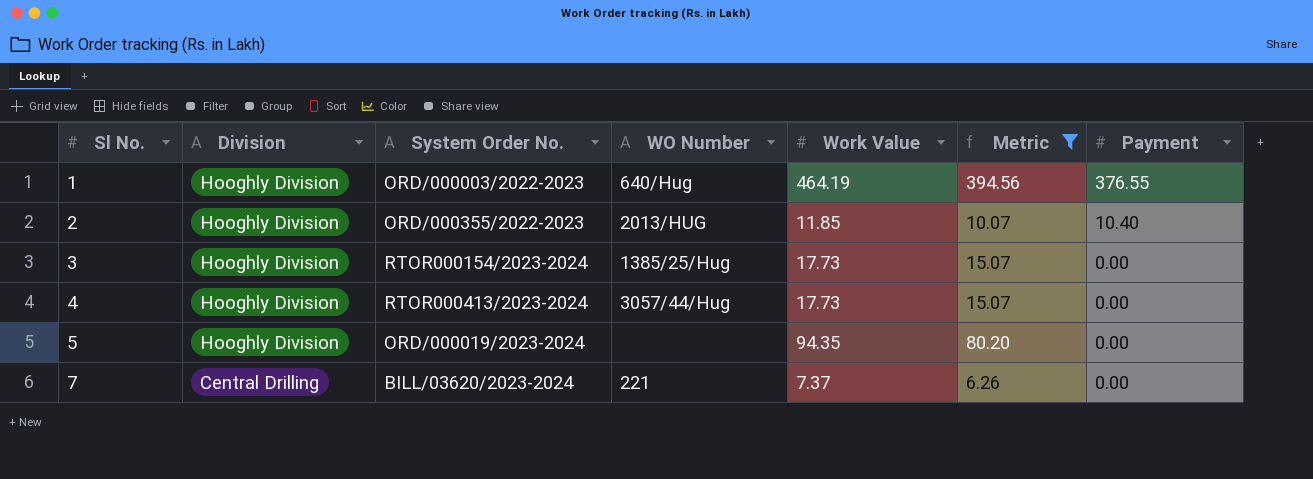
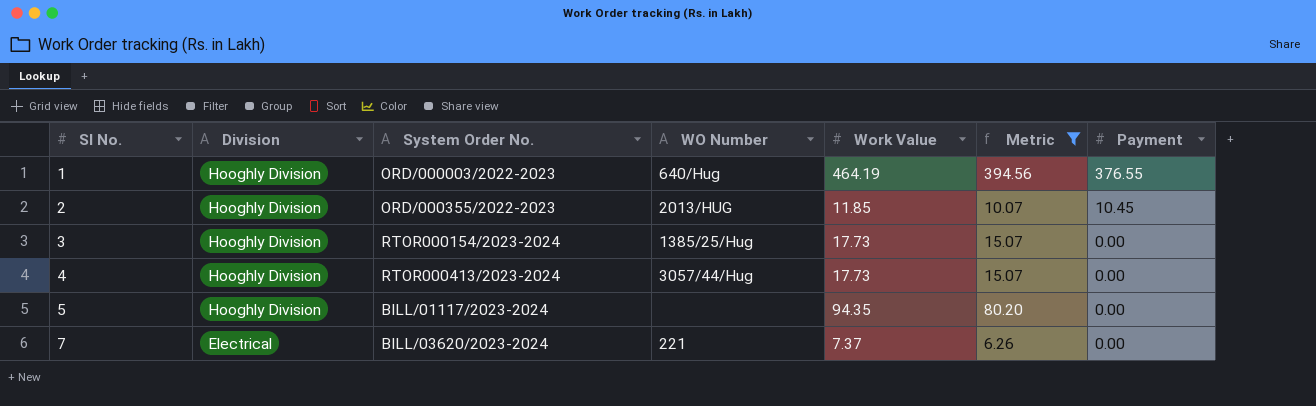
2 | Payment: 10.40 -> 10.45
5 | System Order No.: ORD/000019/2023-2024 -> BILL/01117/2023-2024
7 | Division: Central Drilling -> Electrical

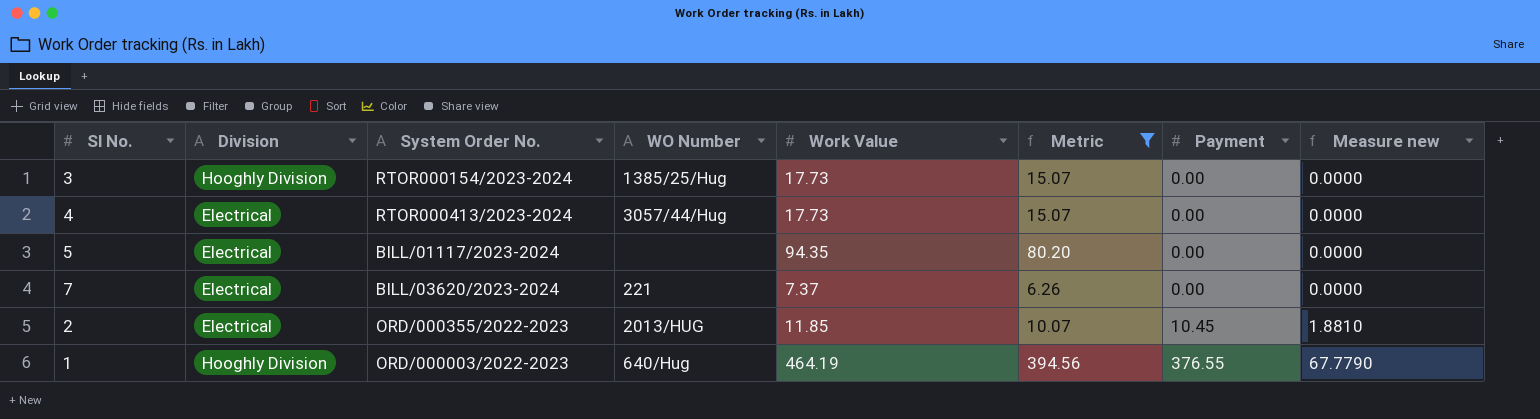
row order: Sl No. ascending -> Payment ascending
column Measure new | formula: none -> [Payment] * 0.18
4 | Division: Hooghly Division -> Electrical
5 | Division: Hooghly Division -> Electrical
2 | Division: Hooghly Division -> Electrical

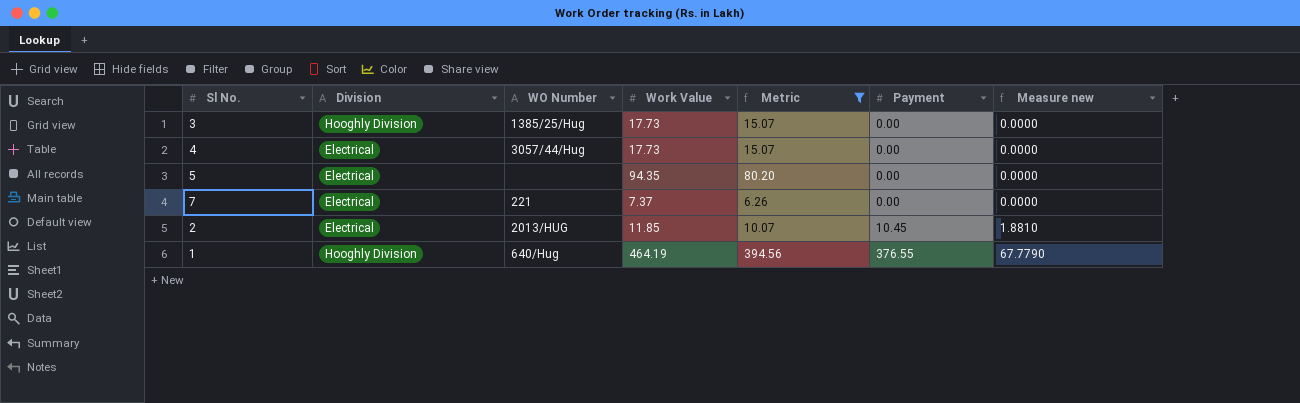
column System Order No. | position: 3 -> none

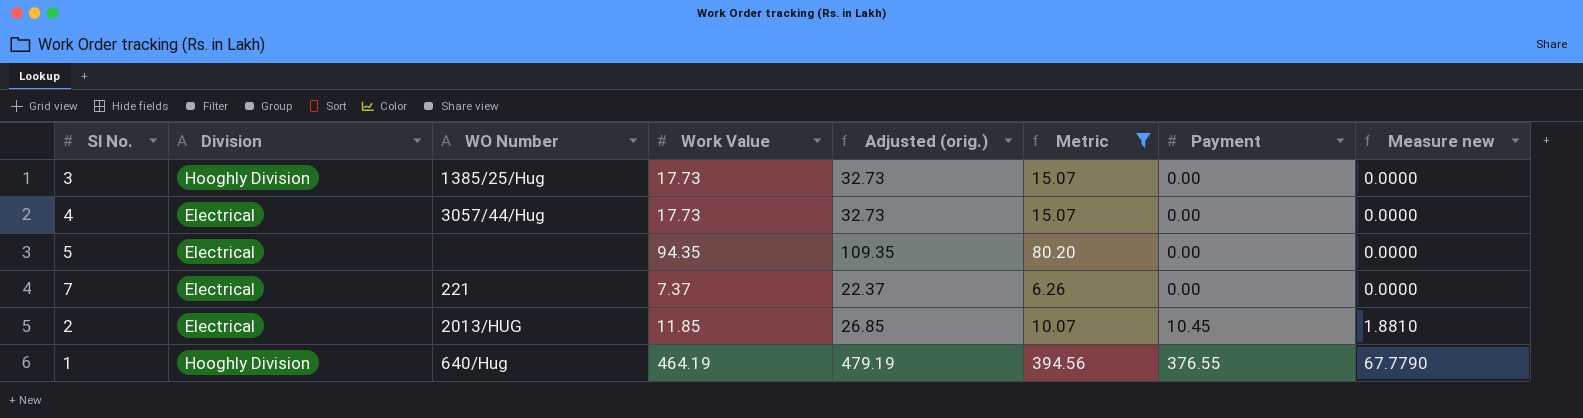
column Adjusted (orig.) | formula: none -> [Work Value] + 15

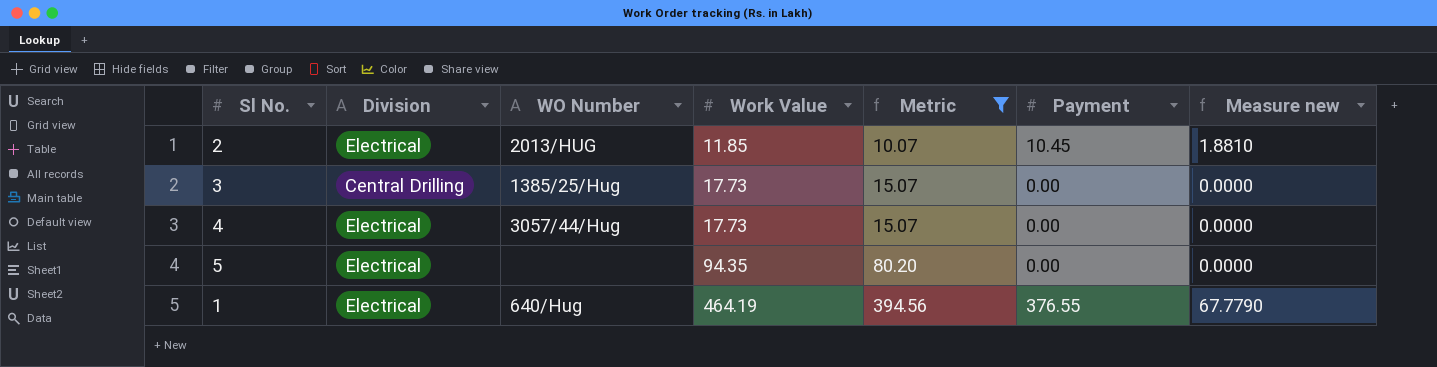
row order: Payment ascending -> Work Value ascending
column Adjusted (orig.) | formula: [Work Value] + 15 -> none
row 7: Electrical | 221 | 7.37 | 22.37 | 6.26 | 0.00 | 0.0000 -> none
3 | Division: Hooghly Division -> Central Drilling
1 | Division: Hooghly Division -> Electrical

